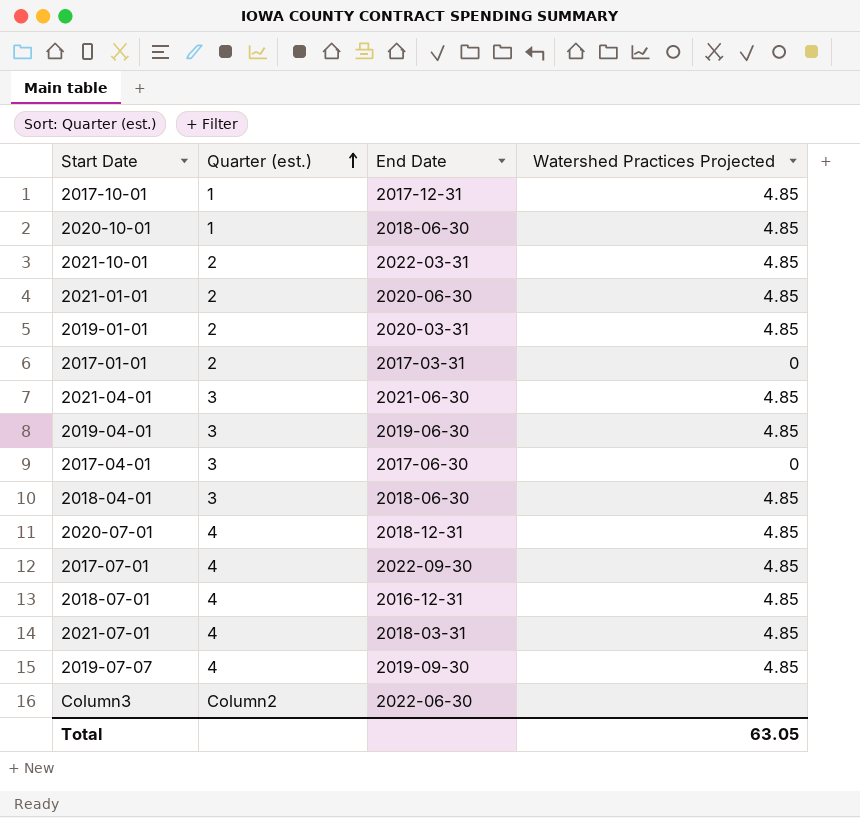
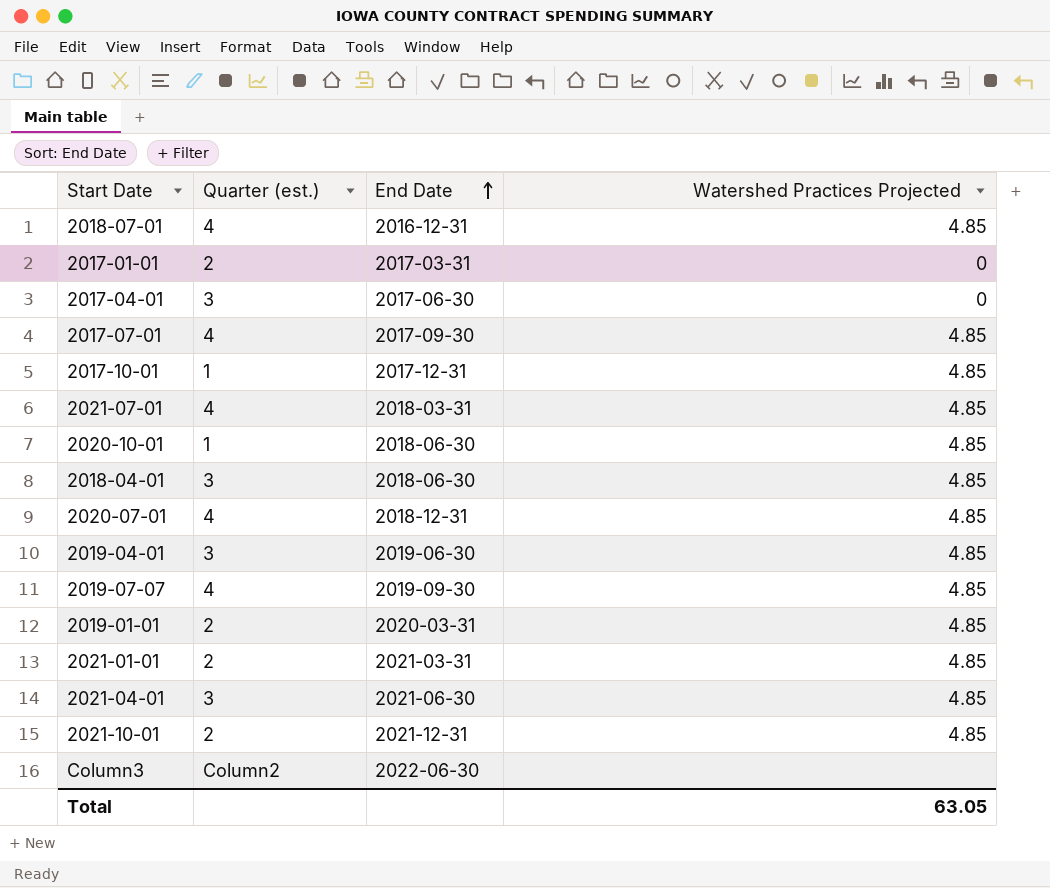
row order: Quarter (est.) ascending -> End Date ascending
2017-07-01 | End Date: 2022-09-30 -> 2017-09-30
2021-01-01 | End Date: 2020-06-30 -> 2021-03-31
2021-10-01 | End Date: 2022-03-31 -> 2021-12-31

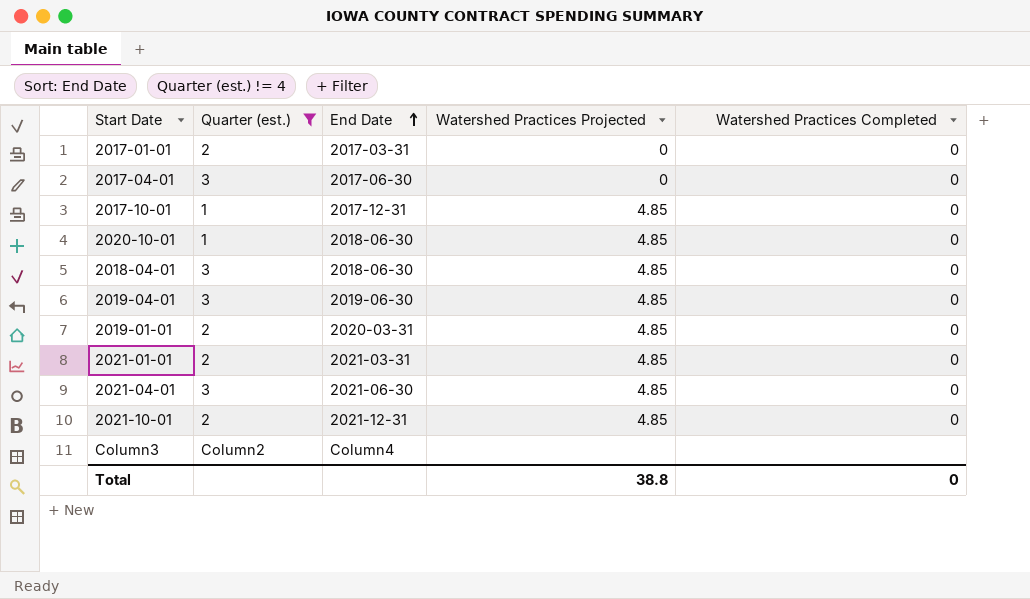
filter: none -> Quarter (est.) != 4
column Watershed Practices Completed | position: none -> 5
Column3 | End Date: 2022-06-30 -> Column4
Total | Watershed Practices Projected: 63.05 -> 38.8

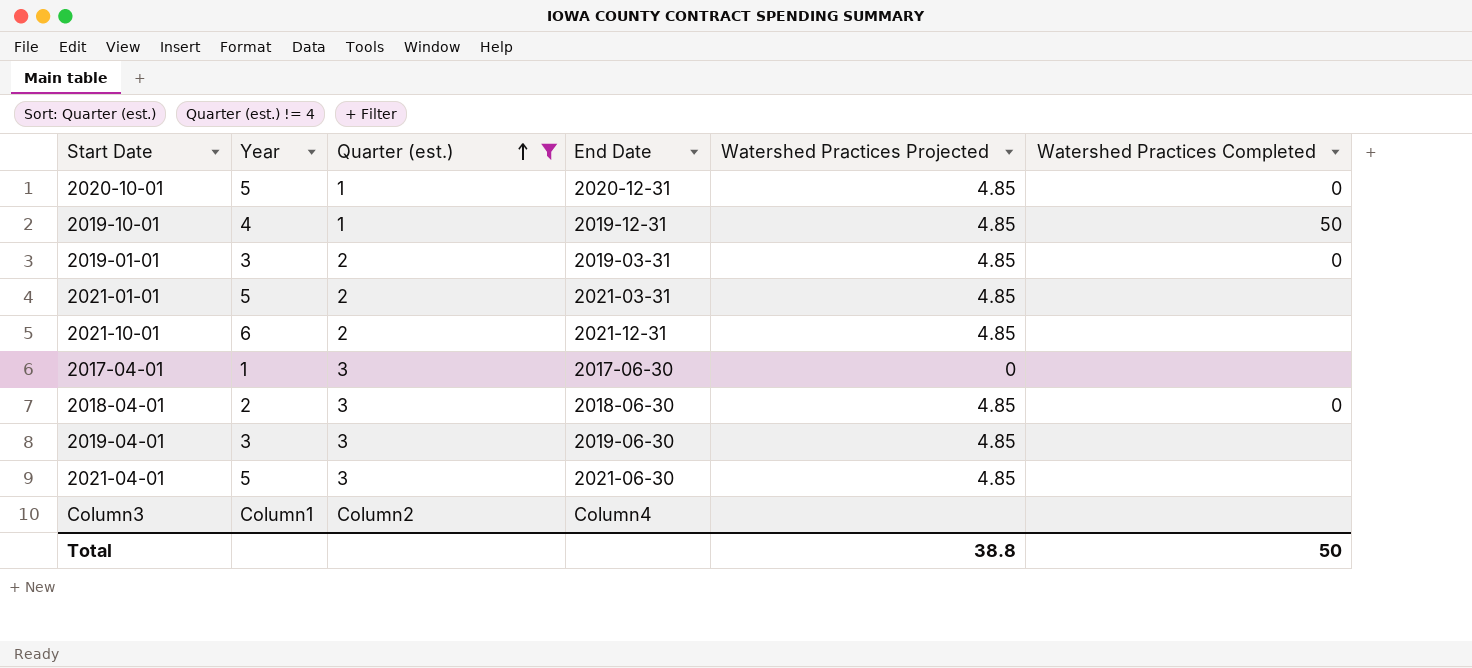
row order: End Date ascending -> Quarter (est.) ascending
column Year | position: none -> 2
row 2017-01-01: 2 | 2017-03-31 | 0 | 0 -> none
row 2017-10-01: 1 | 2017-12-31 | 4.85 | 0 -> none
2020-10-01 | End Date: 2018-06-30 -> 2020-12-31
row 2019-10-01: none -> 4 | 1 | 2019-12-31 | 4.85 | 50
2019-01-01 | End Date: 2020-03-31 -> 2019-03-31
2021-01-01 | Watershed Practices Completed: 0 -> none
2021-10-01 | Watershed Practices Completed: 0 -> none
2017-04-01 | Watershed Practices Completed: 0 -> none
2019-04-01 | Watershed Practices Completed: 0 -> none
2021-04-01 | Watershed Practices Completed: 0 -> none
Total | Watershed Practices Completed: 0 -> 50

